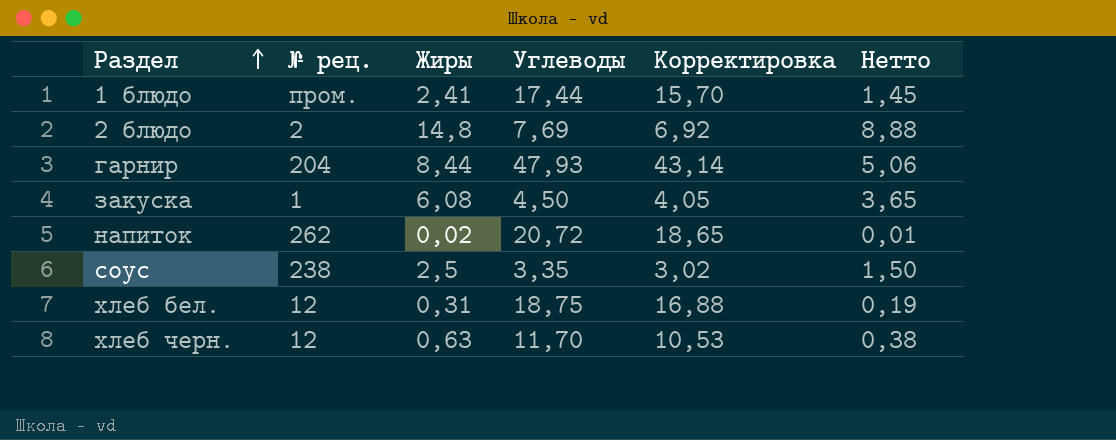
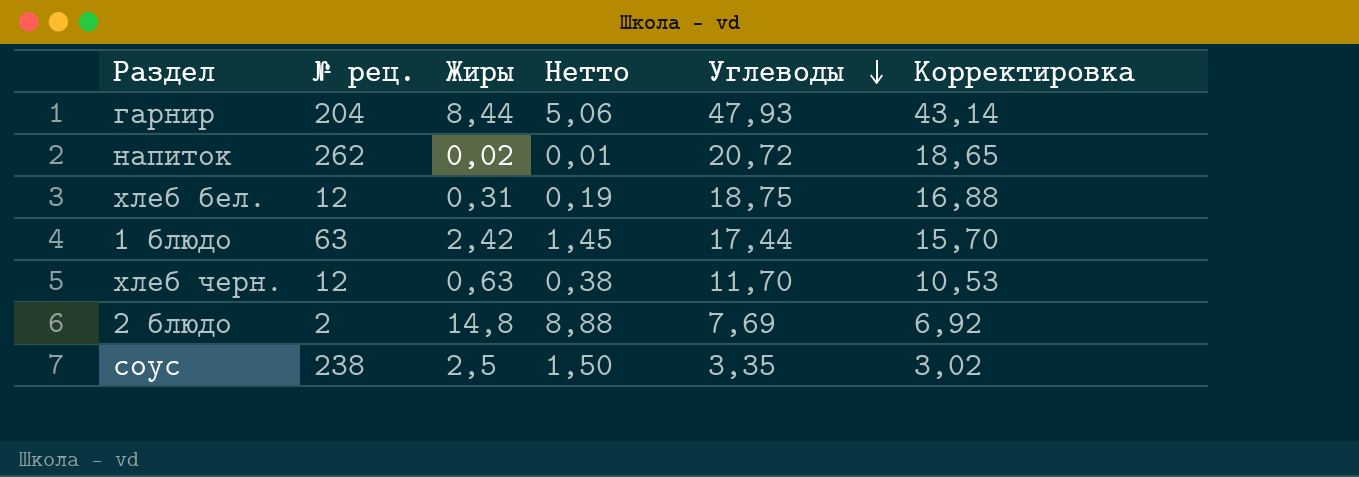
row order: Раздел ascending -> Углеводы descending
column Нетто | position: 6 -> 4
row закуска: 1 | 6,08 | 4,50 | 4,05 | 3,65 -> none
1 блюдо | № рец.: пром. -> 63
1 блюдо | Жиры: 2,41 -> 2,42

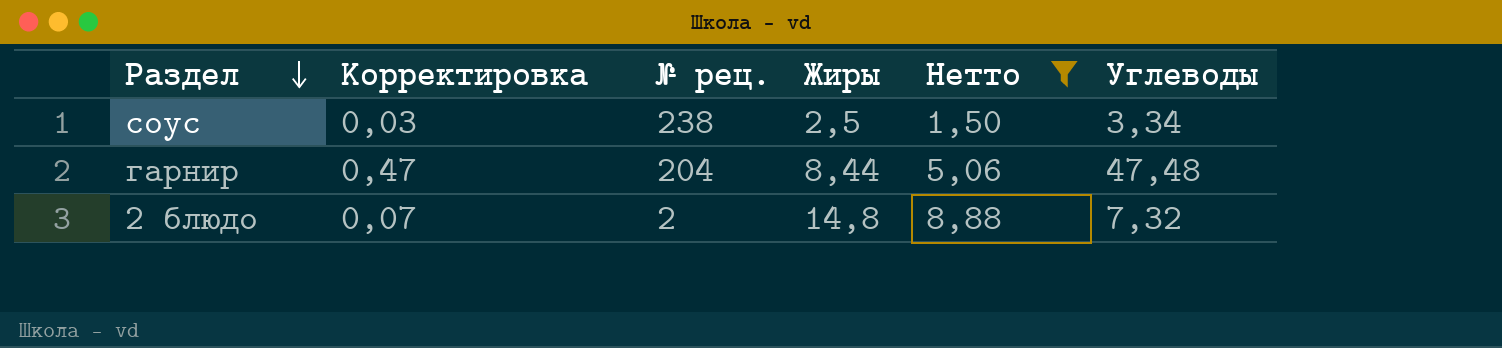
filter: none -> Нетто >= 1,50
row order: Углеводы descending -> Раздел descending
column Корректировка | formula: [Углеводы] * 0,9 -> [Углеводы] * 0,01
column Корректировка | position: 6 -> 2
соус | Углеводы: 3,35 -> 3,34
гарнир | Углеводы: 47,93 -> 47,48
2 блюдо | Углеводы: 7,69 -> 7,32

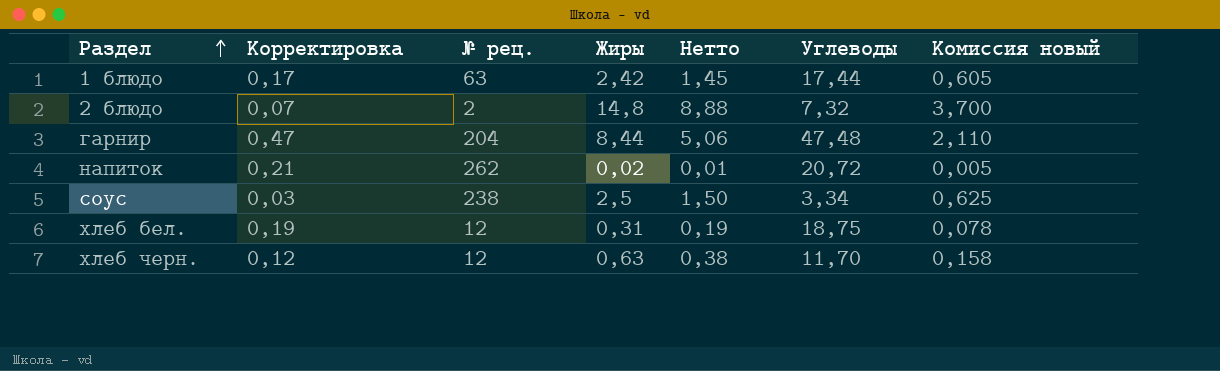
filter: Нетто >= 1,50 -> none
row order: Раздел descending -> Раздел ascending
column Комиссия новый | formula: none -> [Жиры] * 0,25

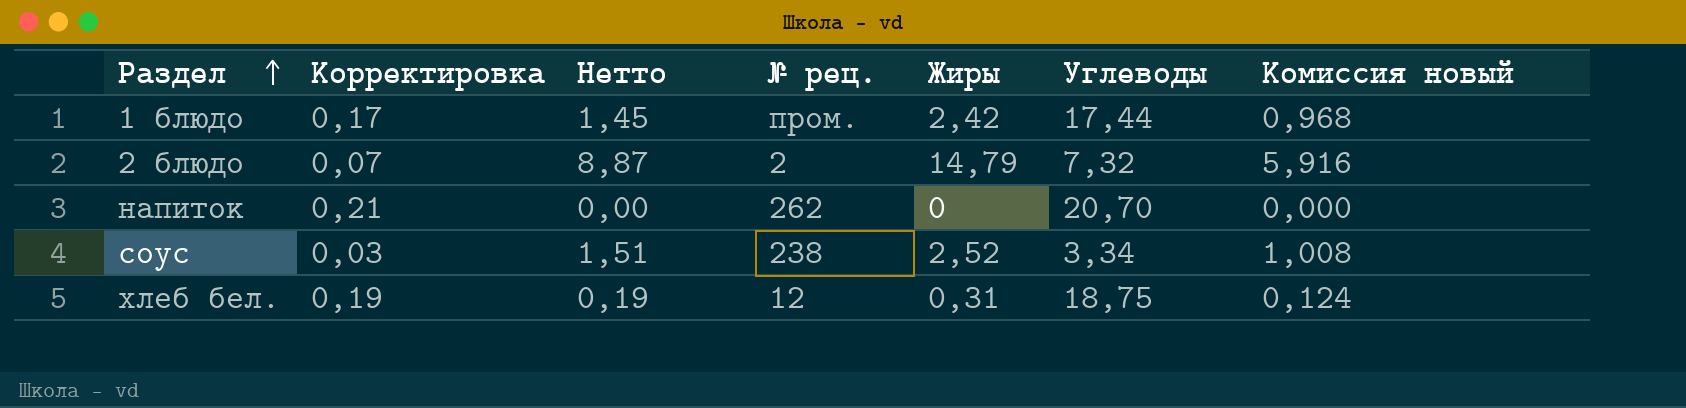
column Нетто | position: 5 -> 3
column Комиссия новый | formula: [Жиры] * 0,25 -> [Жиры] * 0,4
row гарнир: 0,47 | 204 | 8,44 | 5,06 | 47,48 | 2,110 -> none
row хлеб черн.: 0,12 | 12 | 0,63 | 0,38 | 11,70 | 0,158 -> none
1 блюдо | № рец.: 63 -> пром.
2 блюдо | Нетто: 8,88 -> 8,87
2 блюдо | Жиры: 14,8 -> 14,79
напиток | Нетто: 0,01 -> 0,00
напиток | Жиры: 0,02 -> 0
напиток | Углеводы: 20,72 -> 20,70
соус | Нетто: 1,50 -> 1,51
соус | Жиры: 2,5 -> 2,52

